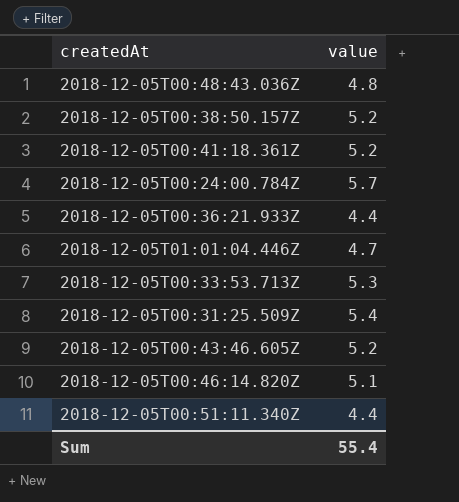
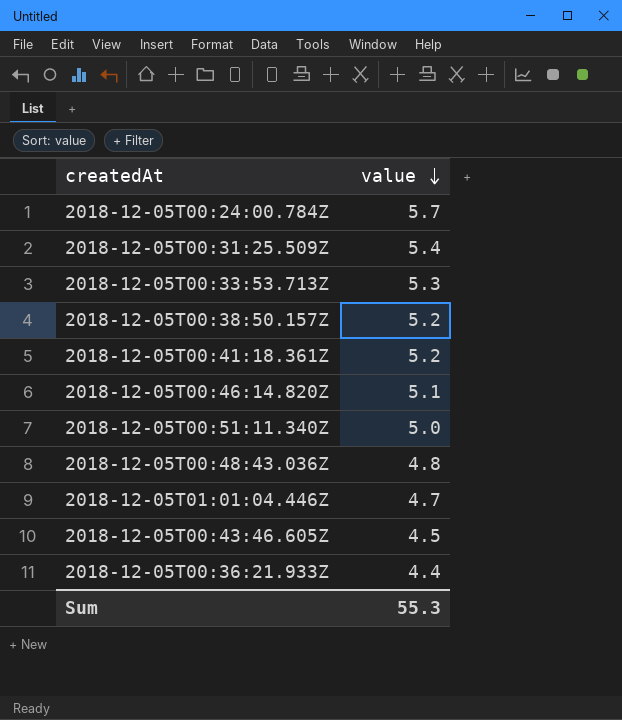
row order: none -> value descending
2018-12-05T00:51:11.340Z | value: 4.4 -> 5.0
2018-12-05T00:43:46.605Z | value: 5.2 -> 4.5
Sum | value: 55.4 -> 55.3

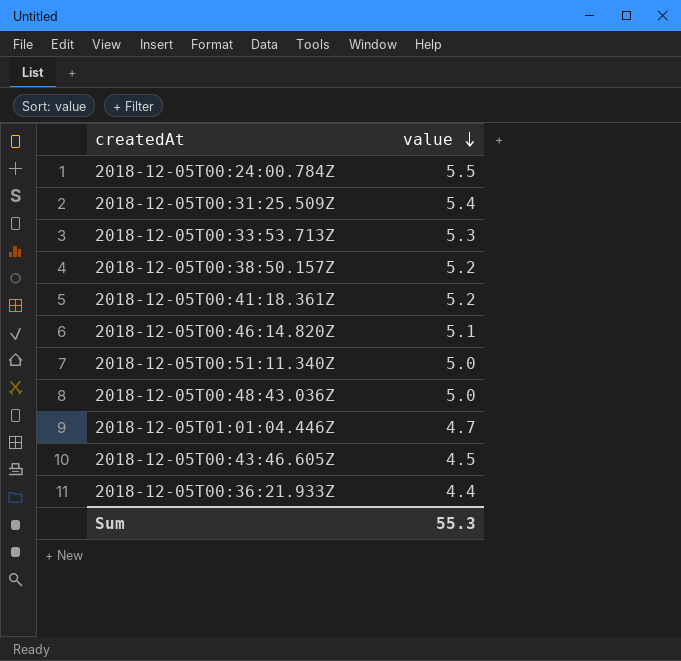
2018-12-05T00:24:00.784Z | value: 5.7 -> 5.5
2018-12-05T00:48:43.036Z | value: 4.8 -> 5.0

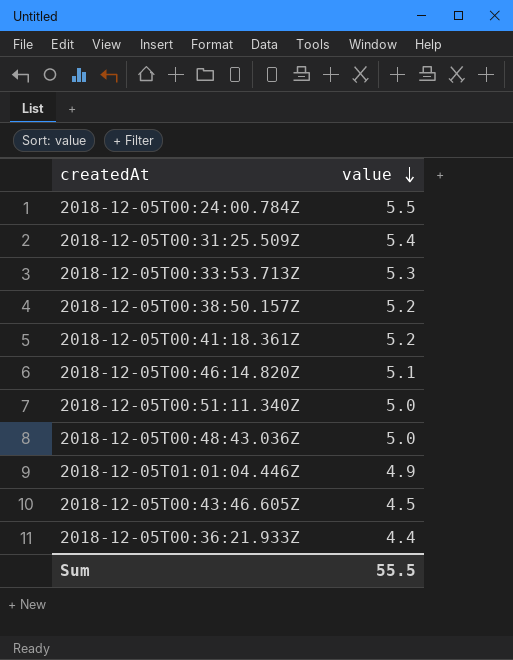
2018-12-05T01:01:04.446Z | value: 4.7 -> 4.9
Sum | value: 55.3 -> 55.5

